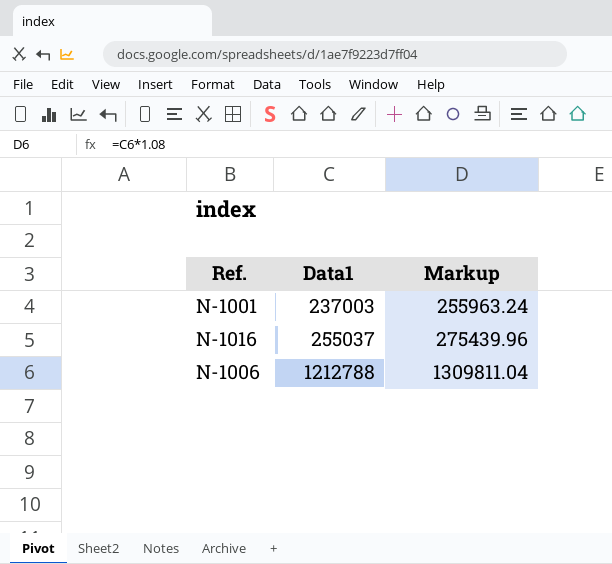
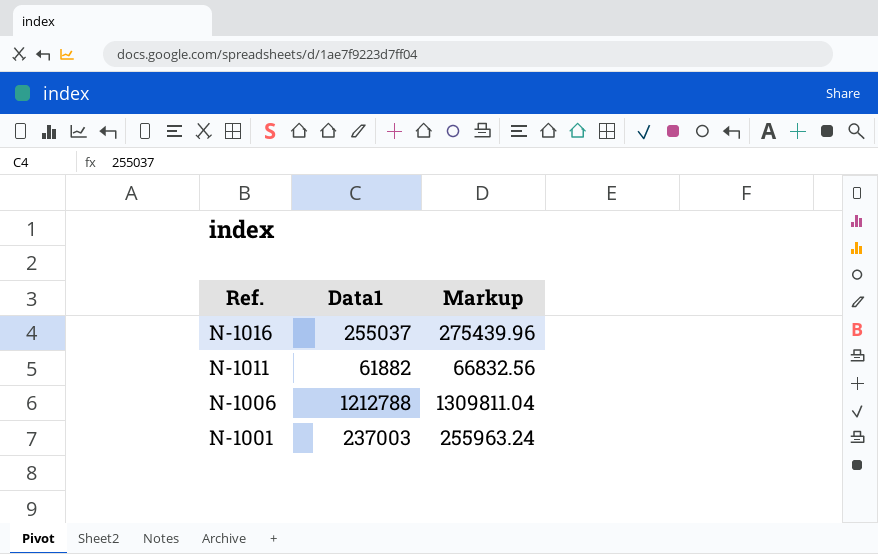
row order: Data1 ascending -> Ref. descending
row N-1011: none -> 61882 | 66832.56

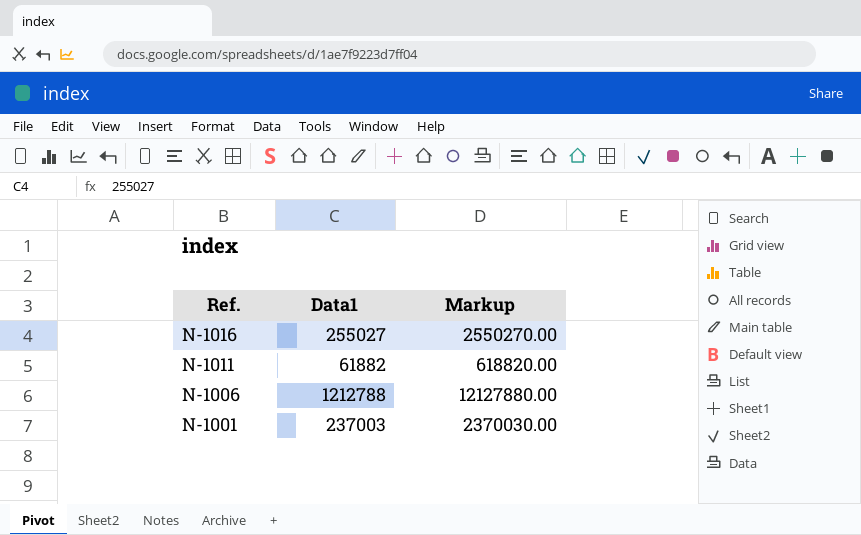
column Markup | formula: [Data1] * 1.08 -> [Data1] * 10
N-1016 | Data1: 255037 -> 255027

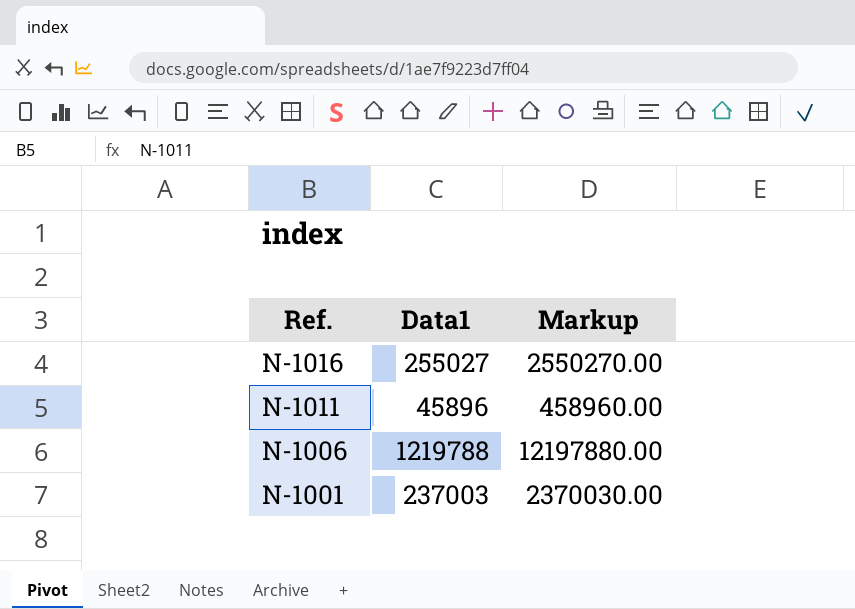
N-1011 | Data1: 61882 -> 45896
N-1011 | Markup: 618820.00 -> 458960.00
N-1006 | Data1: 1212788 -> 1219788
N-1006 | Markup: 12127880.00 -> 12197880.00

